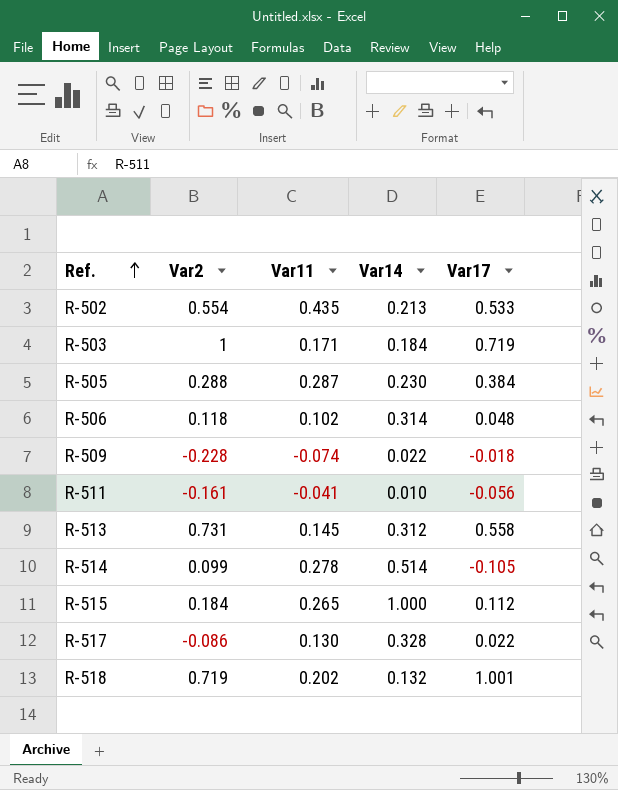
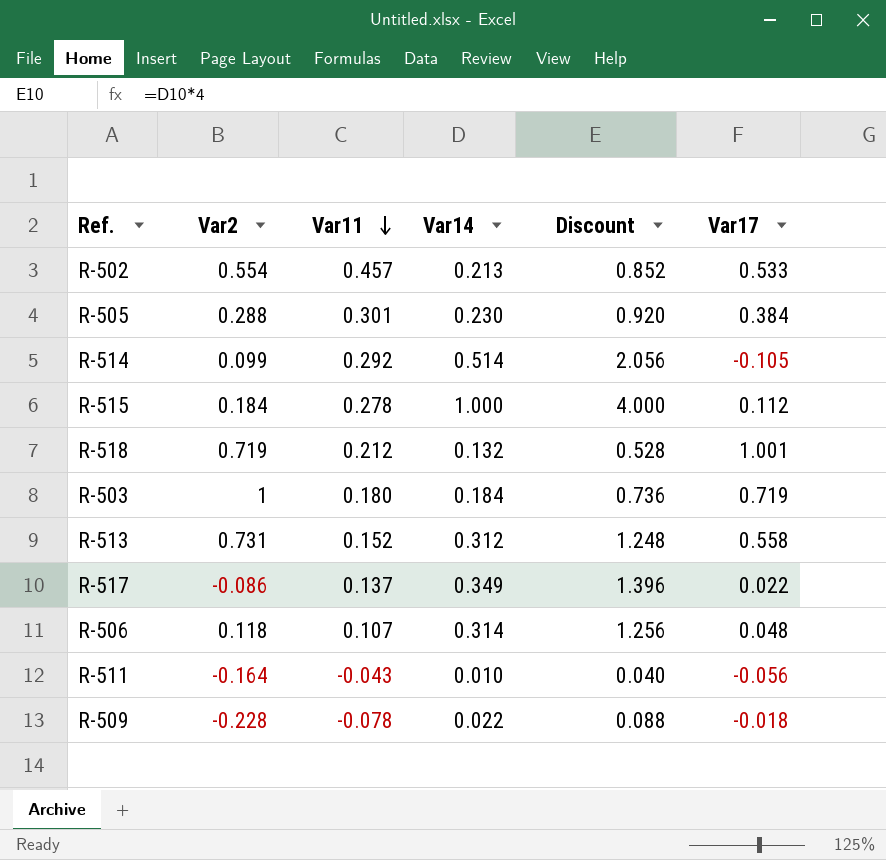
row order: Ref. ascending -> Var11 descending
column Discount | formula: none -> [Var14] * 4
R-502 | Var11: 0.435 -> 0.457
R-505 | Var11: 0.287 -> 0.301
R-514 | Var11: 0.278 -> 0.292
R-515 | Var11: 0.265 -> 0.278
R-518 | Var11: 0.202 -> 0.212
R-503 | Var11: 0.171 -> 0.180
R-513 | Var11: 0.145 -> 0.152
R-517 | Var11: 0.130 -> 0.137
R-517 | Var14: 0.328 -> 0.349
R-506 | Var11: 0.102 -> 0.107
R-511 | Var2: -0.161 -> -0.164
R-511 | Var11: -0.041 -> -0.043
R-509 | Var11: -0.074 -> -0.078

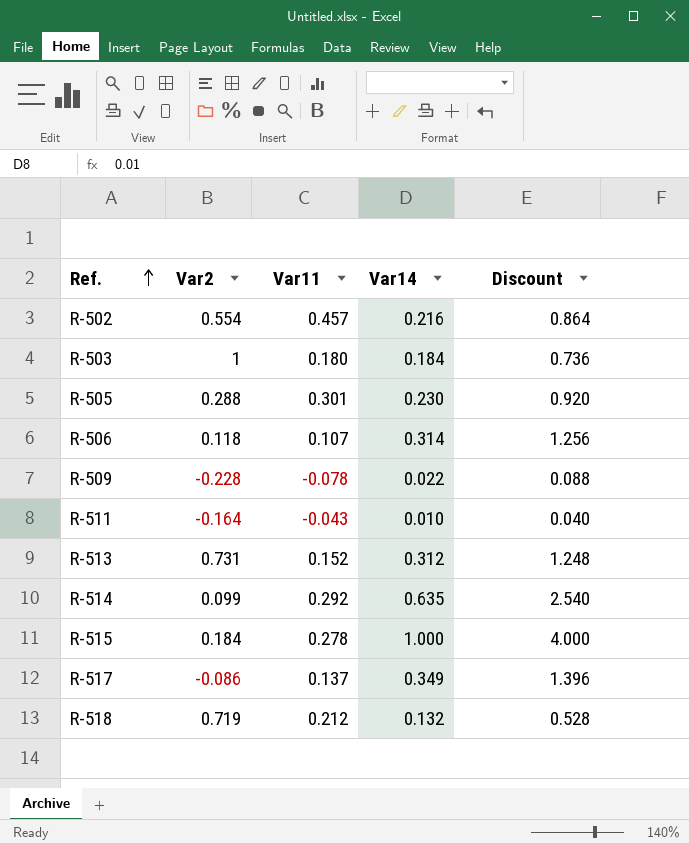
row order: Var11 descending -> Ref. ascending
column Var17 | position: 6 -> none
R-502 | Var14: 0.213 -> 0.216
R-502 | Discount: 0.852 -> 0.864
R-514 | Var14: 0.514 -> 0.635
R-514 | Discount: 2.056 -> 2.540

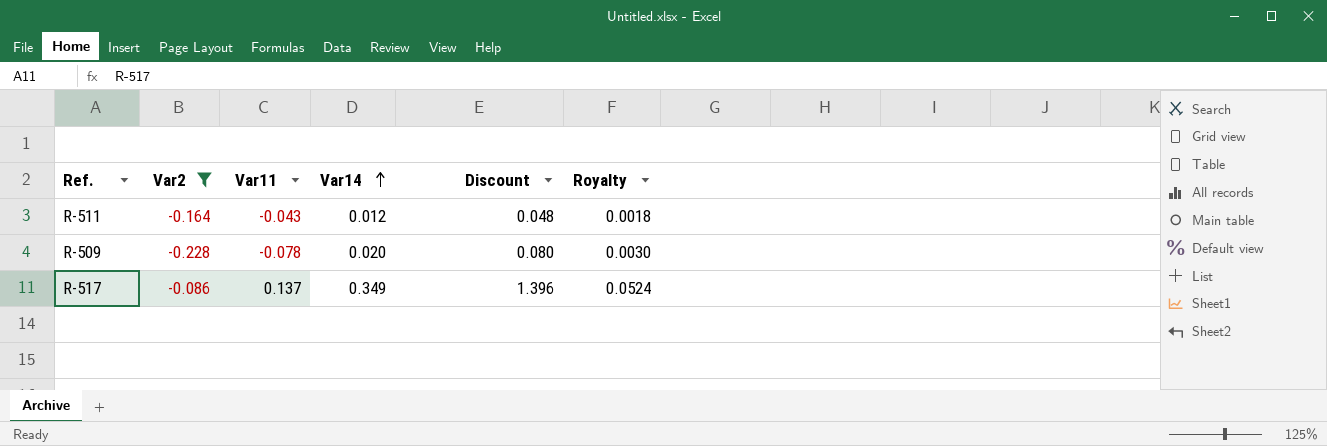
filter: none -> Var2 <= -0.086
row order: Ref. ascending -> Var14 ascending
column Royalty | formula: none -> [Var14] * 0.15
R-511 | Var14: 0.010 -> 0.012
R-511 | Discount: 0.040 -> 0.048
R-509 | Var14: 0.022 -> 0.020
R-509 | Discount: 0.088 -> 0.080

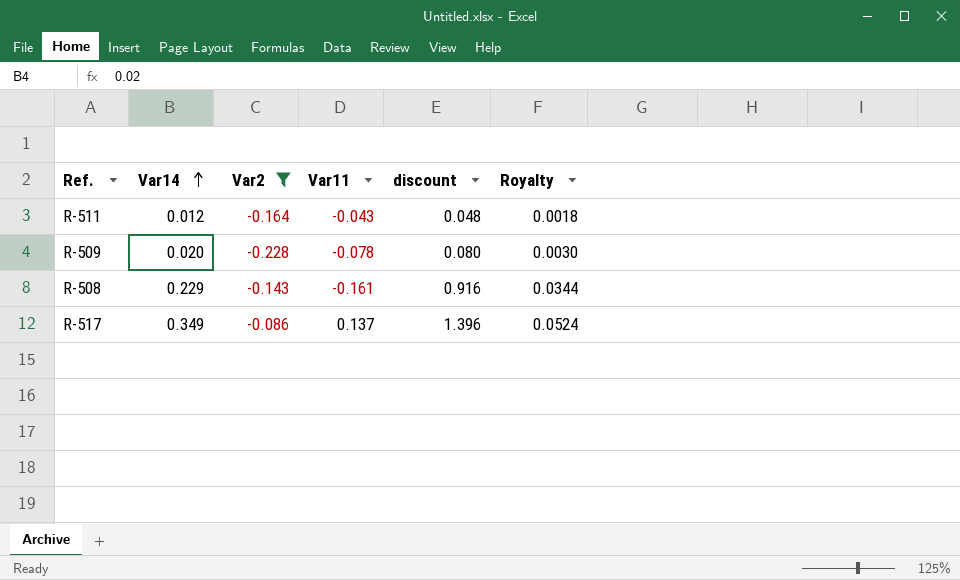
column Var14 | position: 4 -> 2
column name: Discount -> discount
row R-508: none -> 0.229 | -0.143 | -0.161 | 0.916 | 0.0344

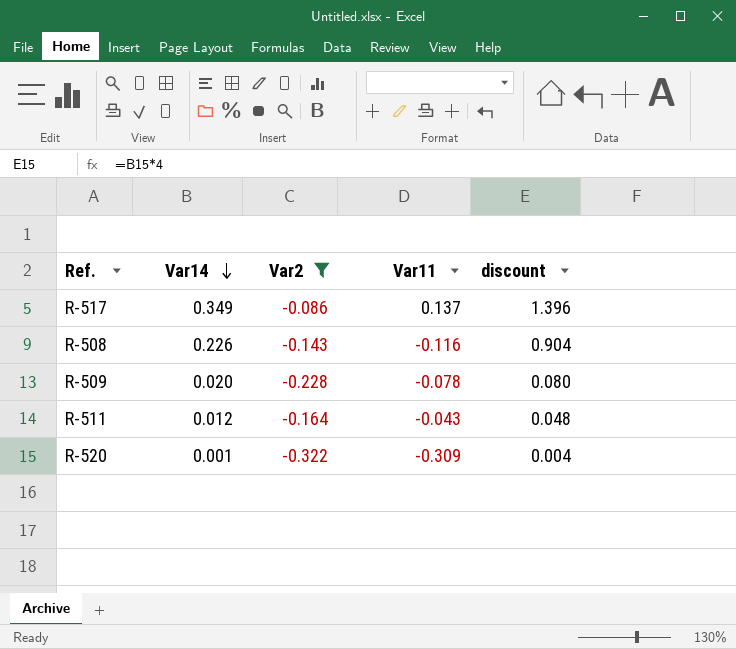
row order: Var14 ascending -> Var14 descending
column Royalty | formula: [Var14] * 0.15 -> none
R-508 | Var14: 0.229 -> 0.226
R-508 | Var11: -0.161 -> -0.116
R-508 | discount: 0.916 -> 0.904
row R-520: none -> 0.001 | -0.322 | -0.309 | 0.004

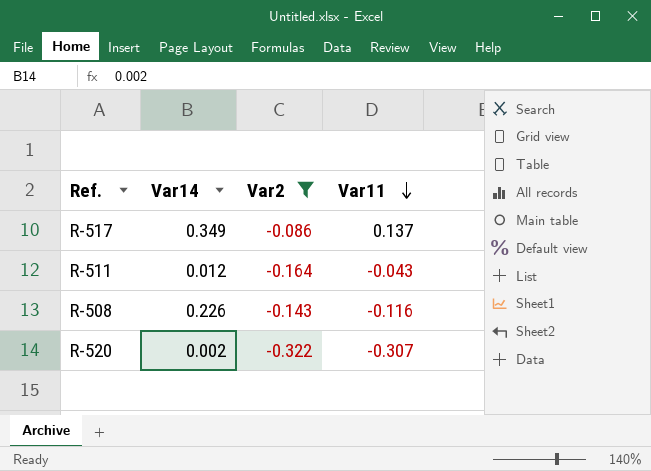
row order: Var14 descending -> Var11 descending
column discount | formula: [Var14] * 4 -> none
row R-509: 0.020 | -0.228 | -0.078 | 0.080 -> none
R-520 | Var14: 0.001 -> 0.002
R-520 | Var11: -0.309 -> -0.307

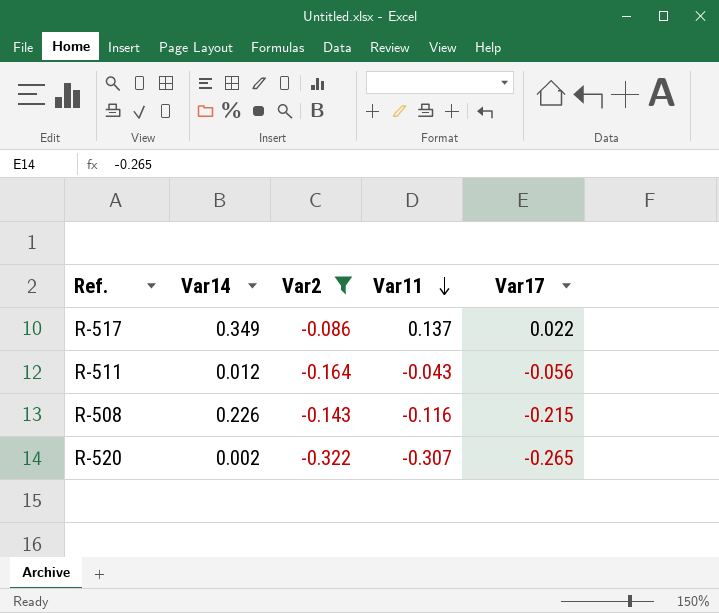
column Var17 | position: none -> 5

